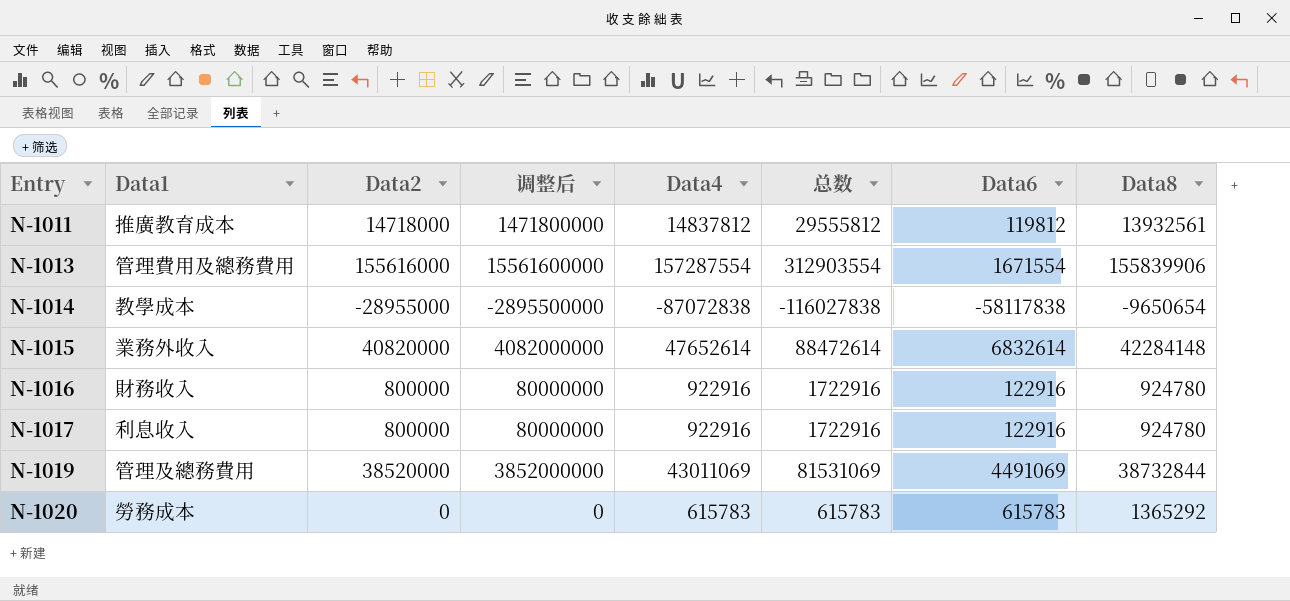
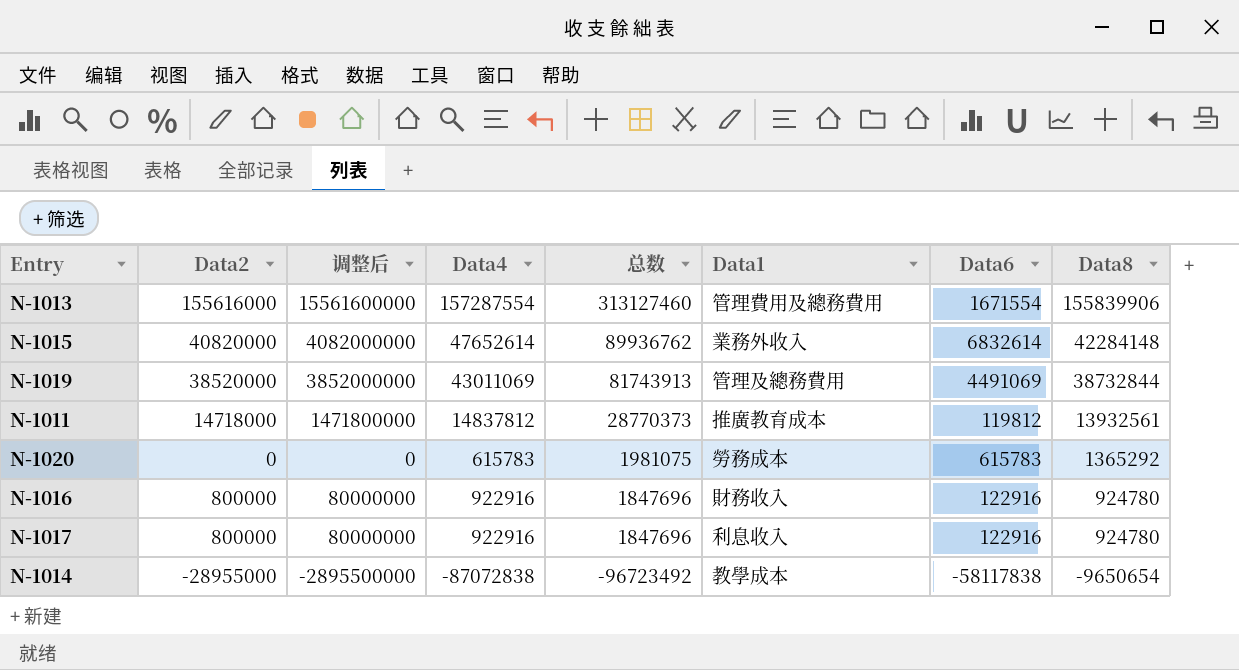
row order: Entry ascending -> 总数 descending
column 总数 | formula: [Data2] + [Data4] -> [Data4] + [Data8]
column Data1 | position: 2 -> 6

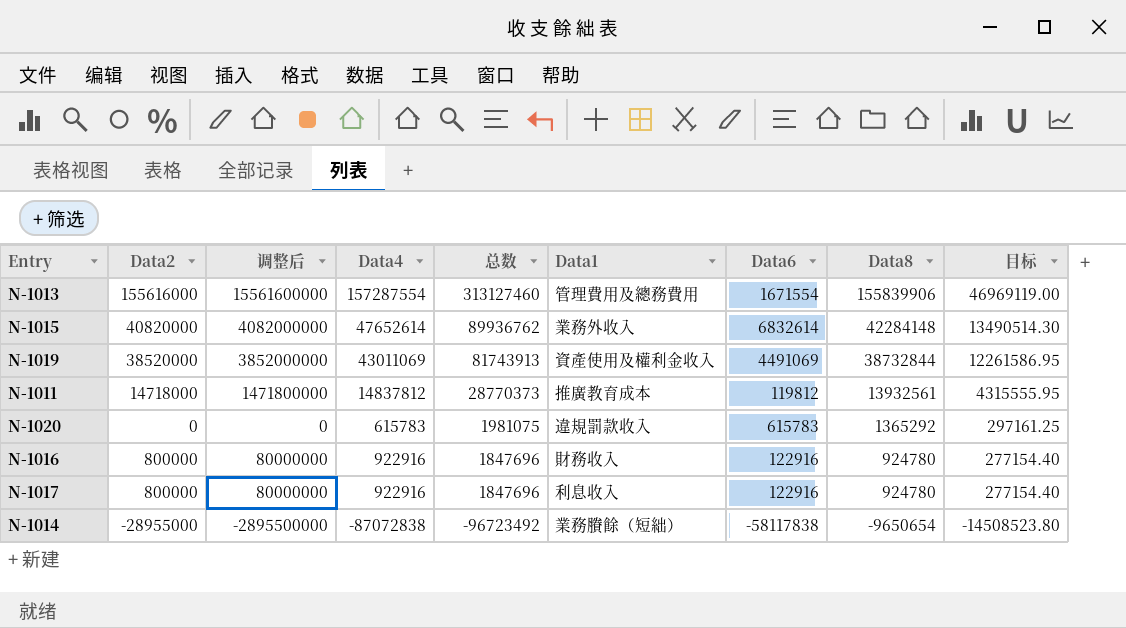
column 目标 | formula: none -> [总数] * 0.15
N-1019 | Data1: 管理及總務費用 -> 資產使用及權利金收入
N-1020 | Data1: 勞務成本 -> 違規罰款收入
N-1014 | Data1: 教學成本 -> 業務賸餘（短絀）

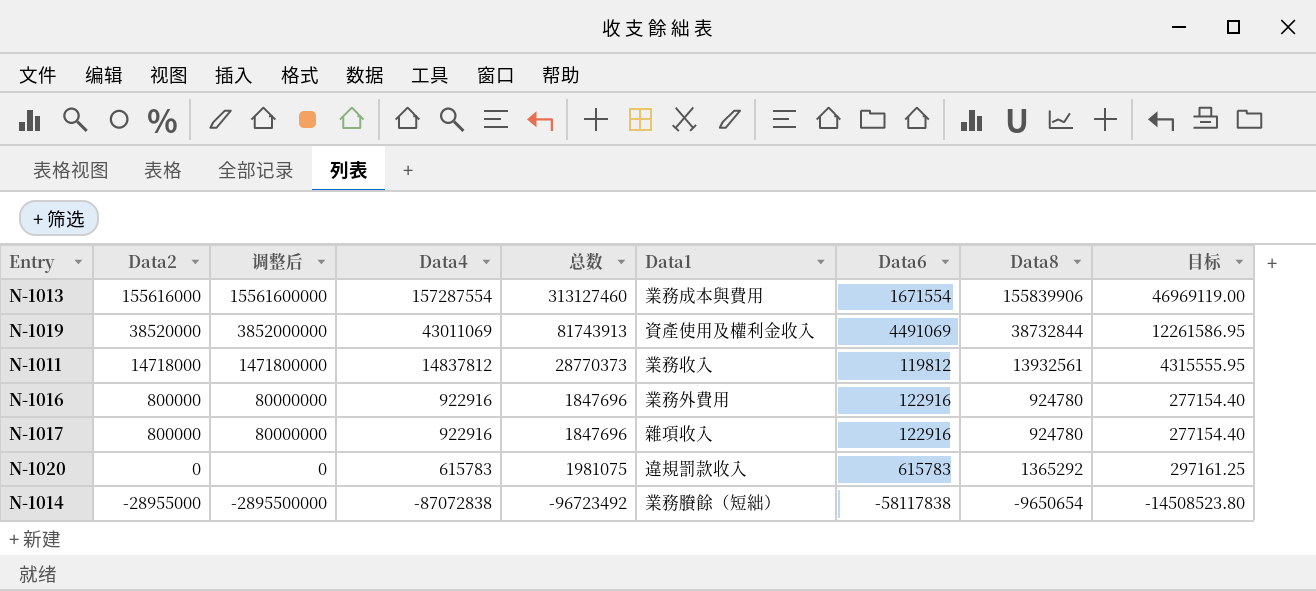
row order: 总数 descending -> Data2 descending
row N-1015: 40820000 | 4082000000 | 47652614 | 89936762 | 業務外收入 | 6832614 | 42284148 | 13490514.30 -> none
N-1013 | Data1: 管理費用及總務費用 -> 業務成本與費用
N-1011 | Data1: 推廣教育成本 -> 業務收入
N-1016 | Data1: 財務收入 -> 業務外費用
N-1017 | Data1: 利息收入 -> 雜項收入

